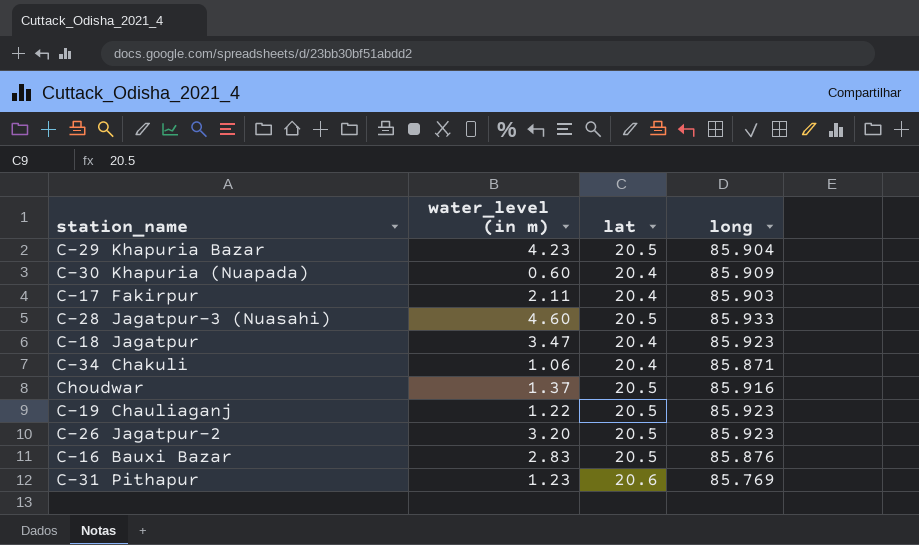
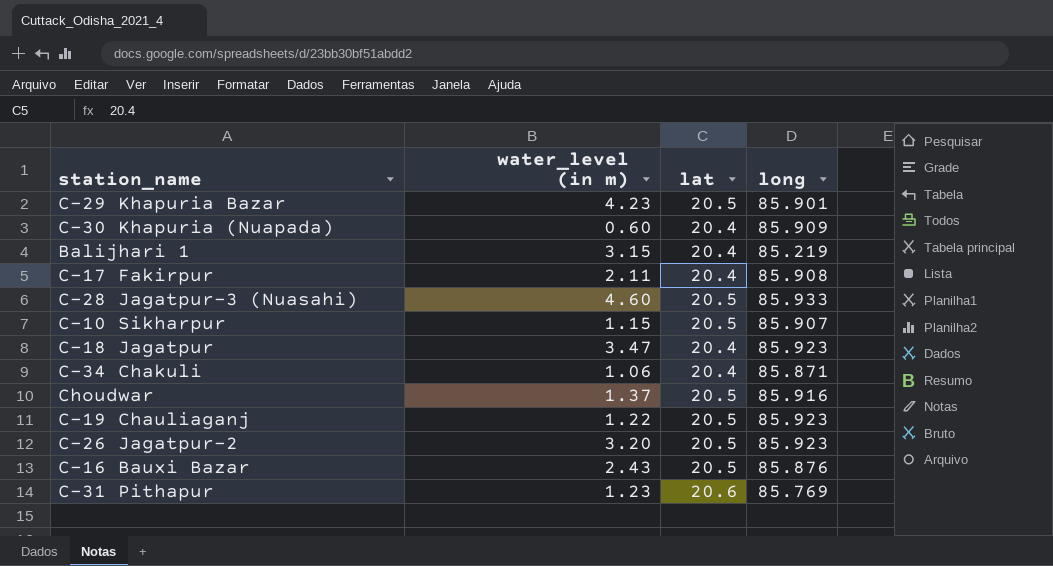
C-29 Khapuria Bazar | long: 85.904 -> 85.901
row Balijhari 1: none -> 3.15 | 20.4 | 85.219
C-17 Fakirpur | long: 85.903 -> 85.908
row C-10 Sikharpur: none -> 1.15 | 20.5 | 85.907
C-16 Bauxi Bazar | water_level (in m): 2.83 -> 2.43

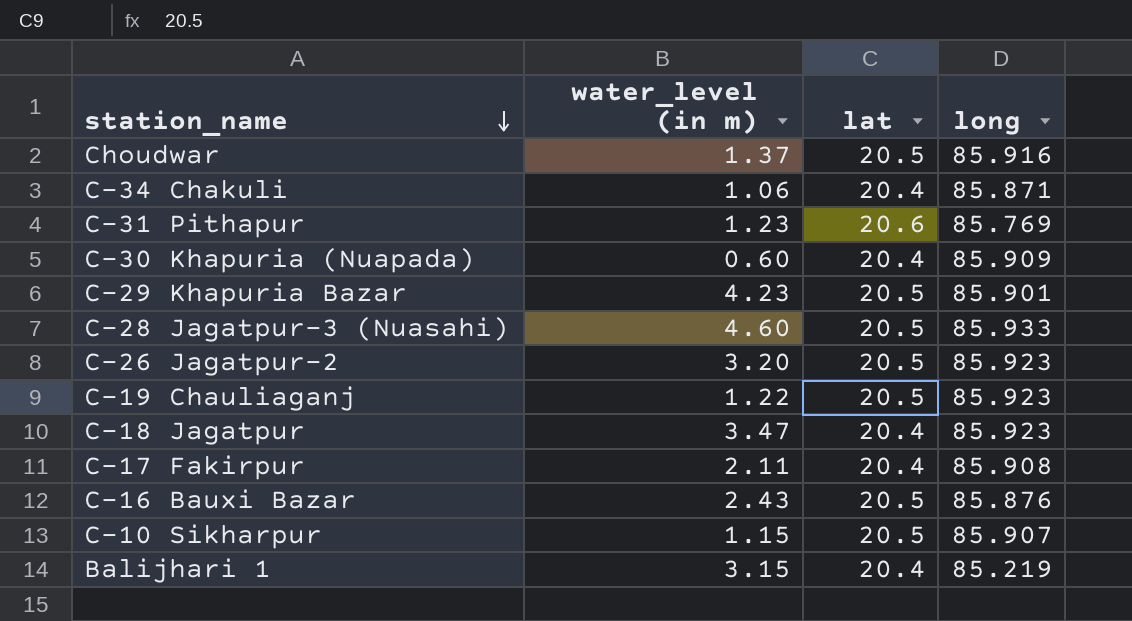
row order: none -> station_name descending

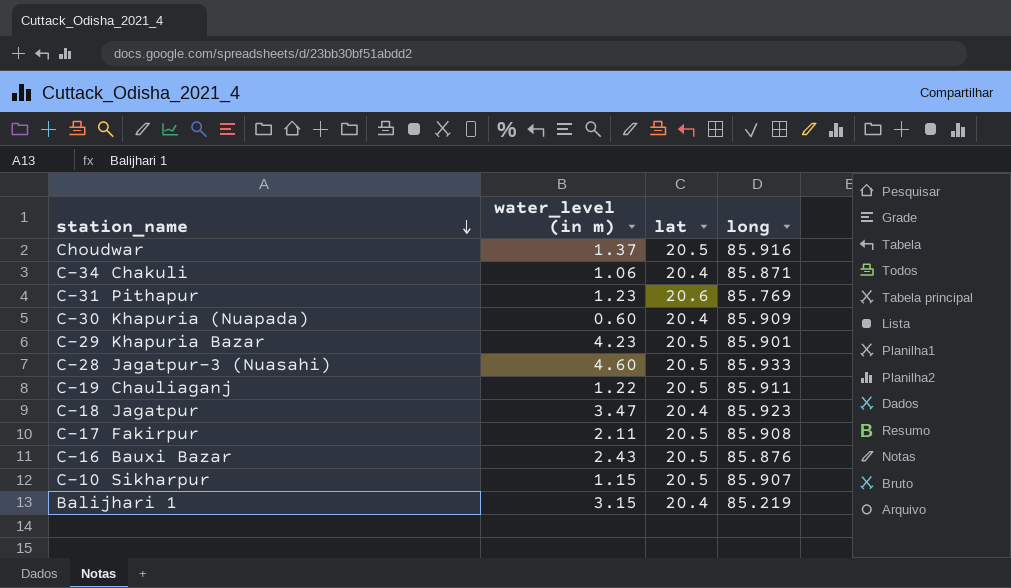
row C-26 Jagatpur-2: 3.20 | 20.5 | 85.923 -> none
C-19 Chauliaganj | long: 85.923 -> 85.911
C-17 Fakirpur | lat: 20.4 -> 20.5

